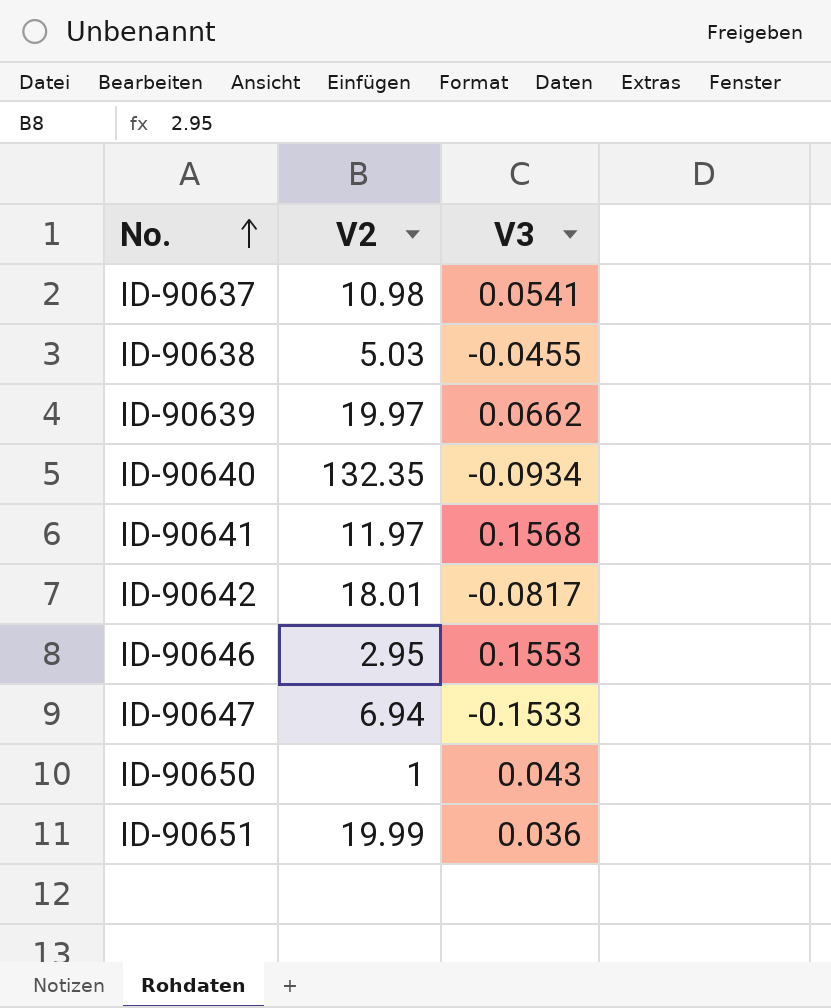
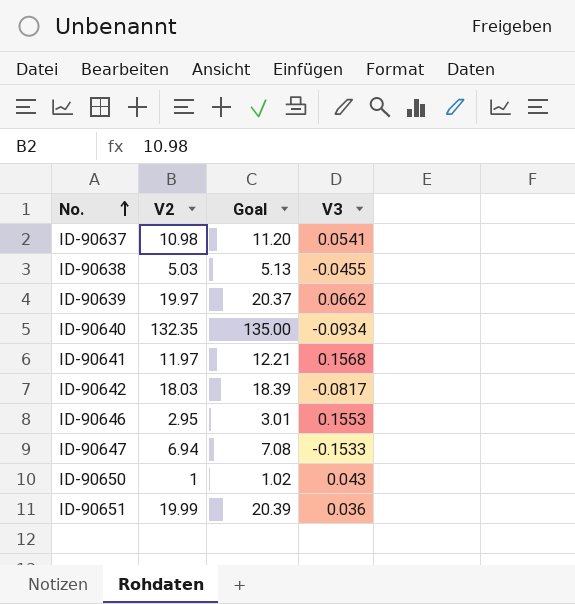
column Goal | formula: none -> [V2] * 1.02
ID-90642 | V2: 18.01 -> 18.03

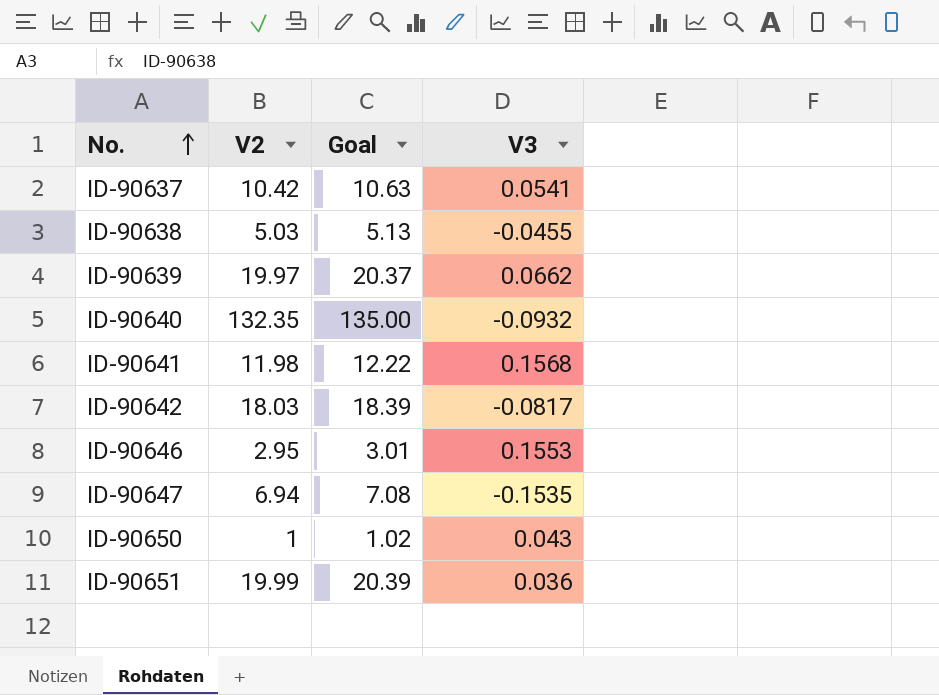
ID-90637 | V2: 10.98 -> 10.42
ID-90637 | Goal: 11.20 -> 10.63
ID-90640 | V3: -0.0934 -> -0.0932
ID-90641 | V2: 11.97 -> 11.98
ID-90641 | Goal: 12.21 -> 12.22
ID-90647 | V3: -0.1533 -> -0.1535

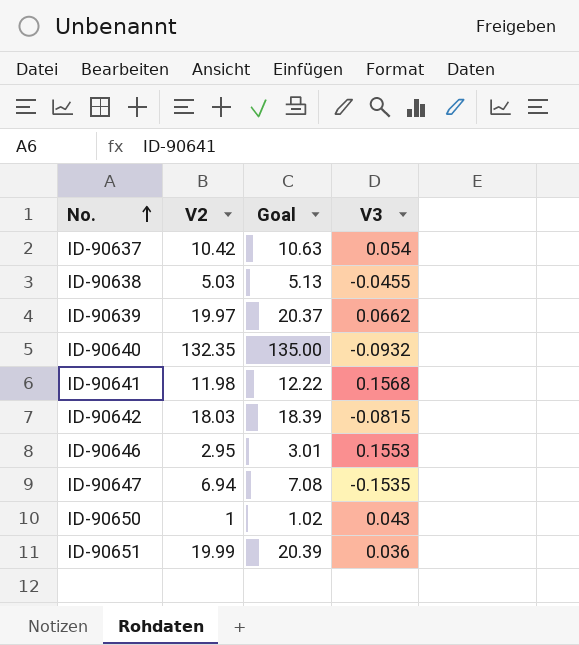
ID-90637 | V3: 0.0541 -> 0.054
ID-90642 | V3: -0.0817 -> -0.0815

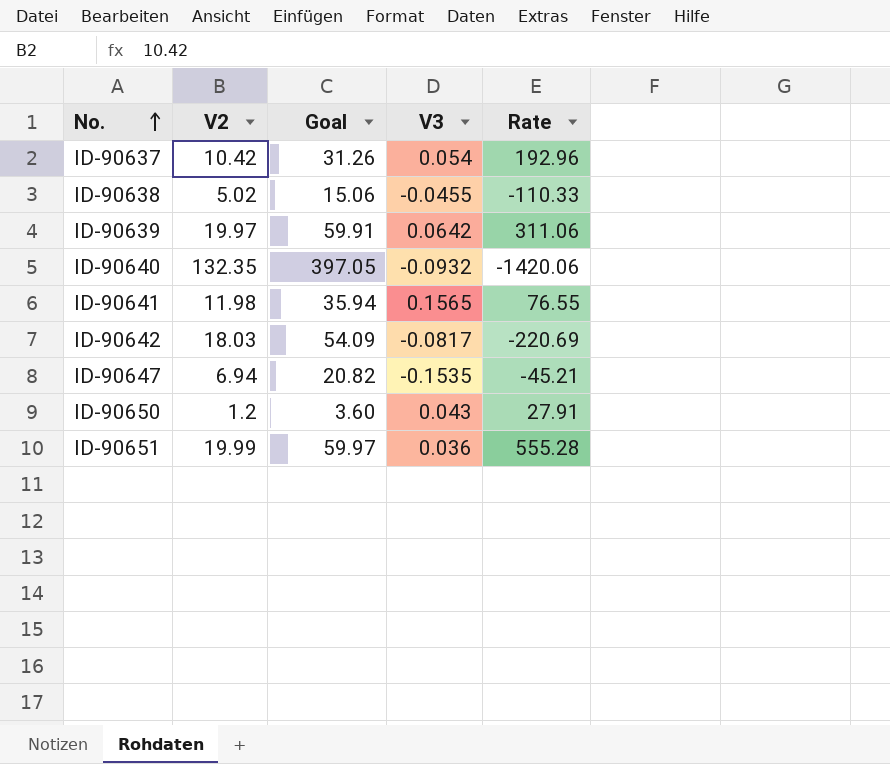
column Goal | formula: [V2] * 1.02 -> [V2] * 3
column Rate | formula: none -> [V2] / [V3]
row ID-90646: 2.95 | 3.01 | 0.1553 -> none
ID-90638 | V2: 5.03 -> 5.02
ID-90639 | V3: 0.0662 -> 0.0642
ID-90641 | V3: 0.1568 -> 0.1565
ID-90642 | V3: -0.0815 -> -0.0817
ID-90650 | V2: 1 -> 1.2

